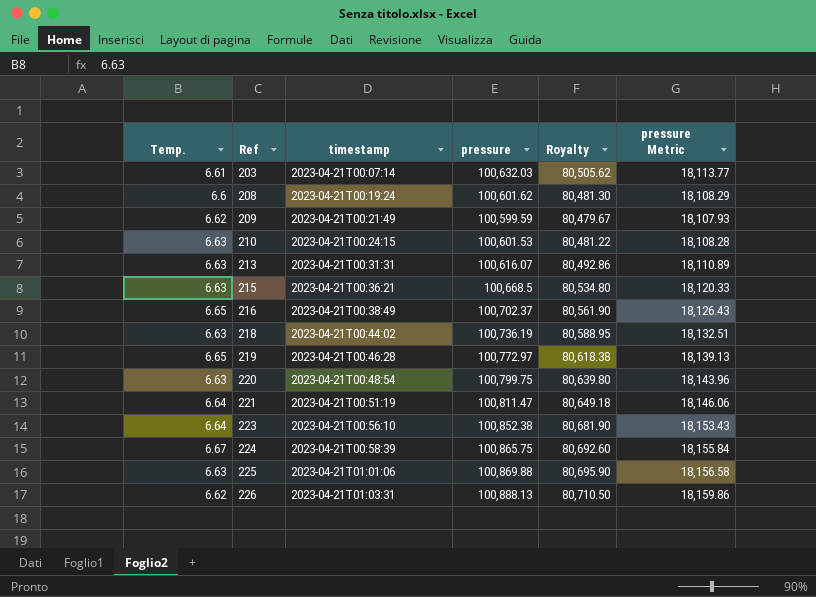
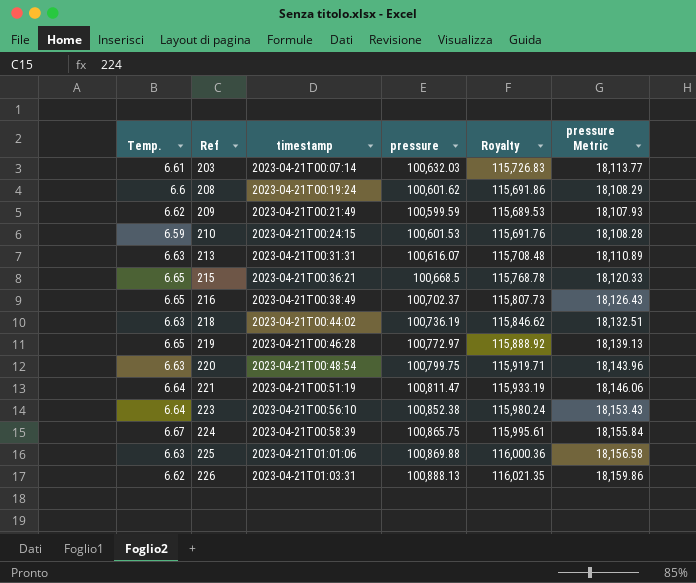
column Royalty | formula: [pressure] * 0.8 -> [pressure] * 1.15
210 | Temp.: 6.63 -> 6.59
215 | Temp.: 6.63 -> 6.65

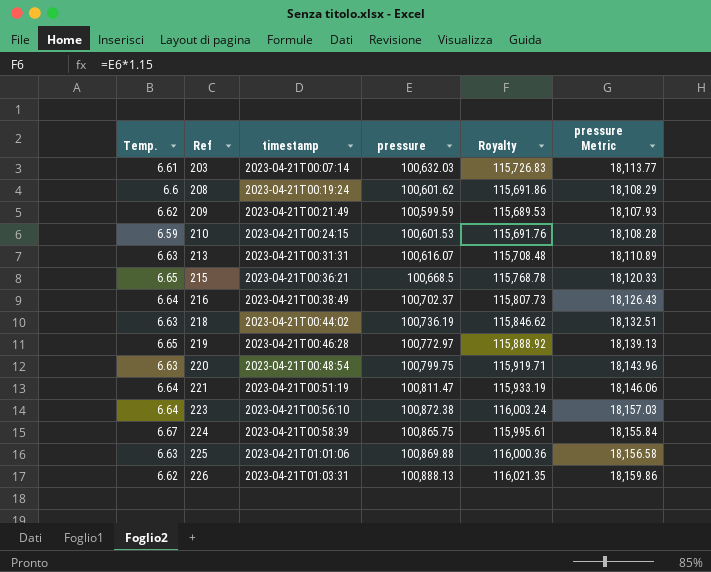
216 | Temp.: 6.65 -> 6.64
223 | pressure: 100,852.38 -> 100,872.38
223 | Royalty: 115,980.24 -> 116,003.24
223 | pressure Metric: 18,153.43 -> 18,157.03

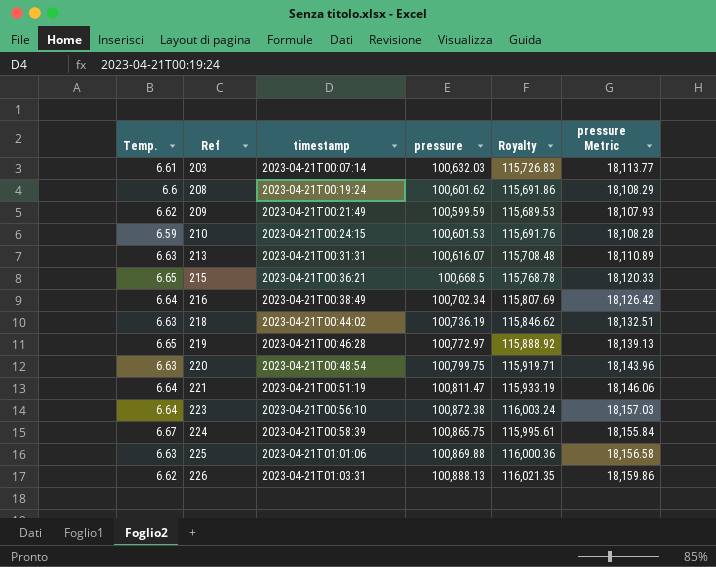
216 | pressure: 100,702.37 -> 100,702.34
216 | Royalty: 115,807.73 -> 115,807.69
216 | pressure Metric: 18,126.43 -> 18,126.42

